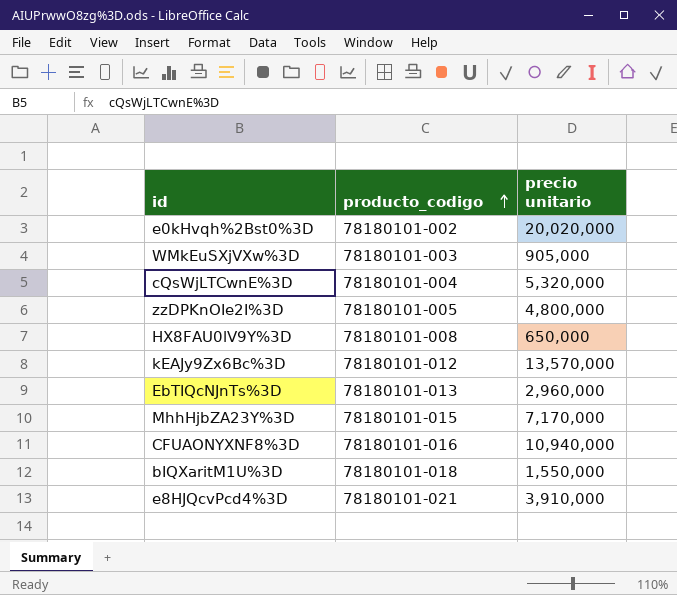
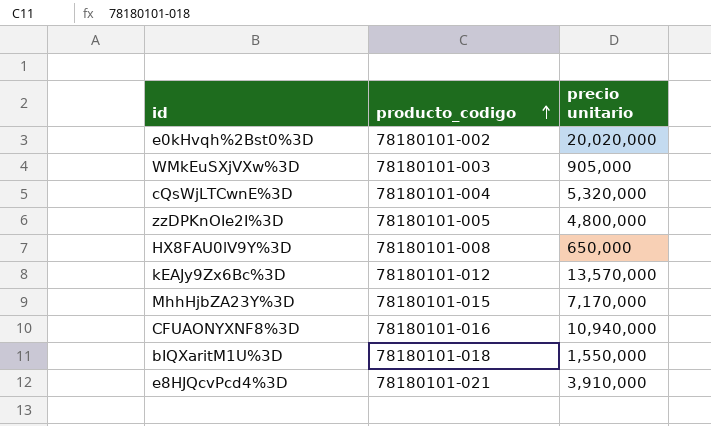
row EbTIQcNJnTs%3D: 78180101-013 | 2,960,000 -> none

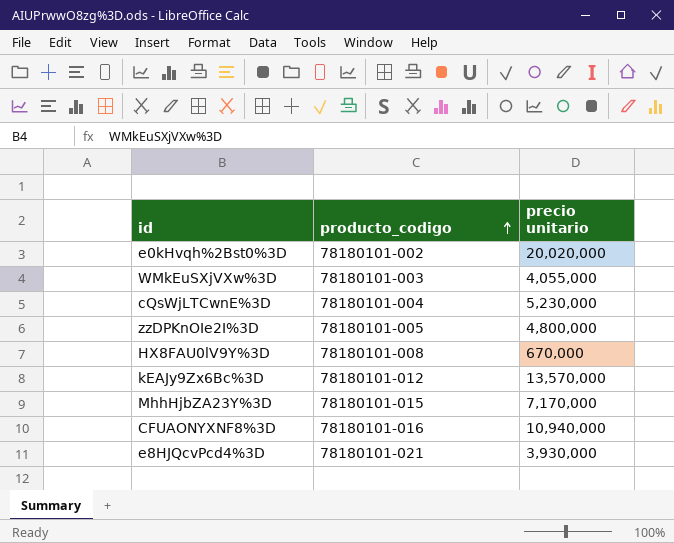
row bIQXaritM1U%3D: 78180101-018 | 1,550,000 -> none
WMkEuSXjVXw%3D | precio unitario: 905,000 -> 4,055,000
cQsWjLTCwnE%3D | precio unitario: 5,320,000 -> 5,230,000
HX8FAU0lV9Y%3D | precio unitario: 650,000 -> 670,000
e8HJQcvPcd4%3D | precio unitario: 3,910,000 -> 3,930,000

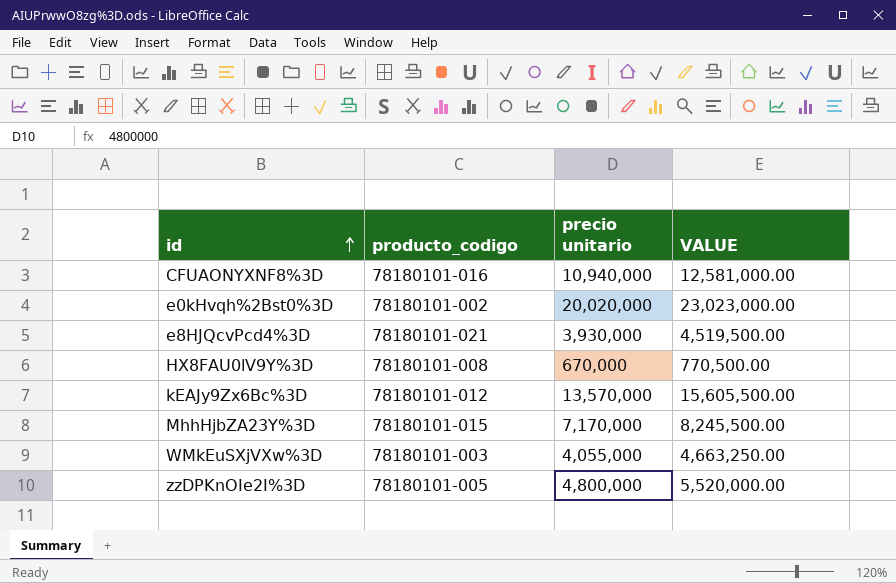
row order: producto_codigo ascending -> id ascending
column VALUE | formula: none -> [precio unitario] * 1.15
row cQsWjLTCwnE%3D: 78180101-004 | 5,230,000 -> none

